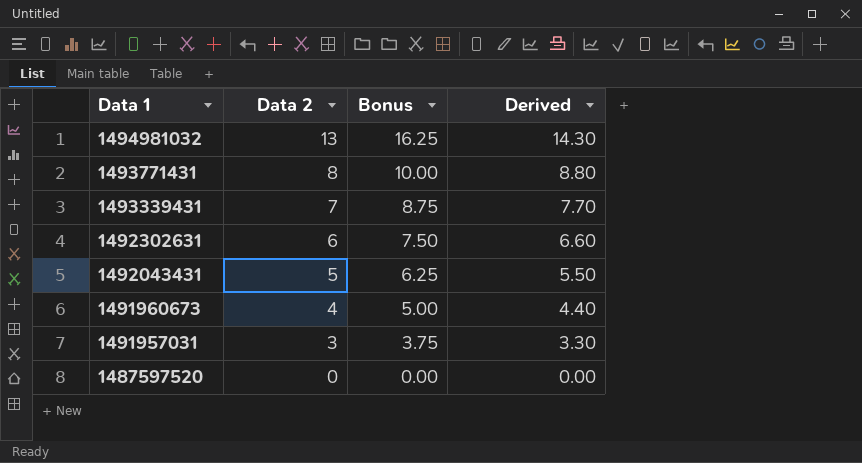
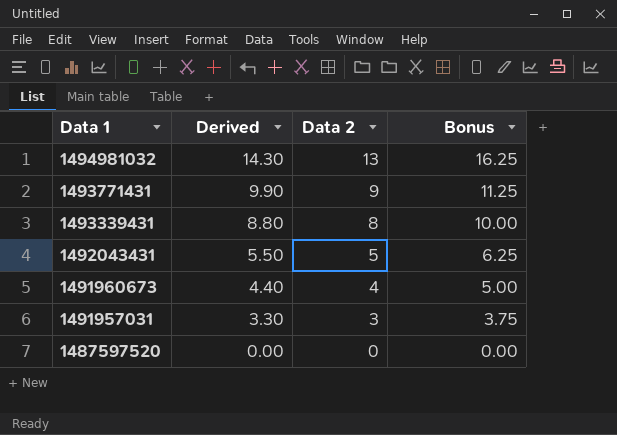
column Derived | position: 4 -> 2
row 1492302631: 6 | 7.50 | 6.60 -> none
1493771431 | Derived: 8.80 -> 9.90
1493771431 | Data 2: 8 -> 9
1493771431 | Bonus: 10.00 -> 11.25
1493339431 | Derived: 7.70 -> 8.80
1493339431 | Data 2: 7 -> 8
1493339431 | Bonus: 8.75 -> 10.00

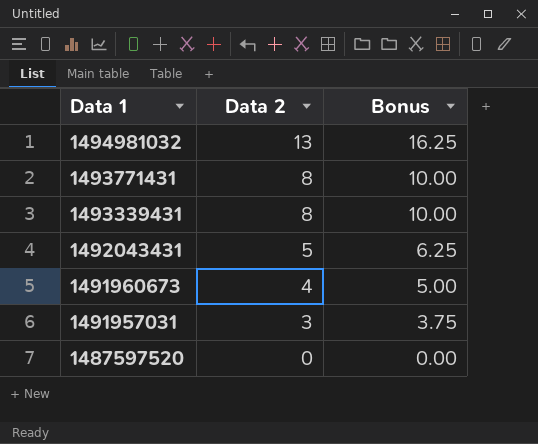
column Derived | formula: [Data 2] * 1.1 -> none
1493771431 | Data 2: 9 -> 8
1493771431 | Bonus: 11.25 -> 10.00

